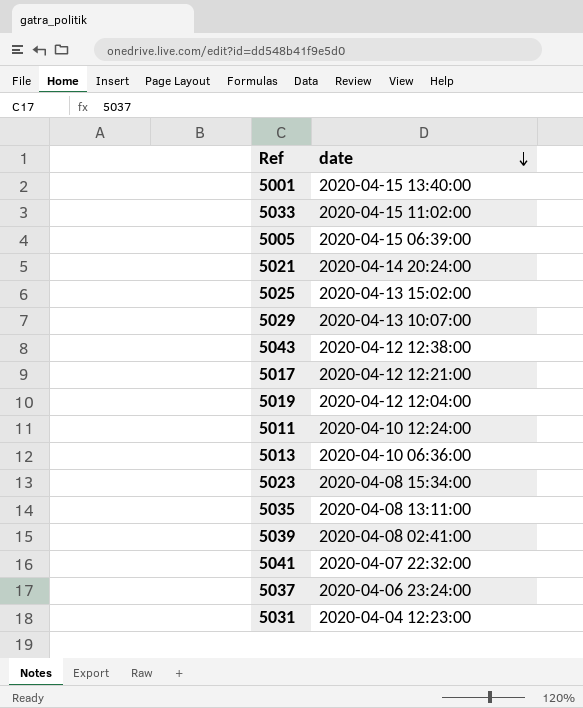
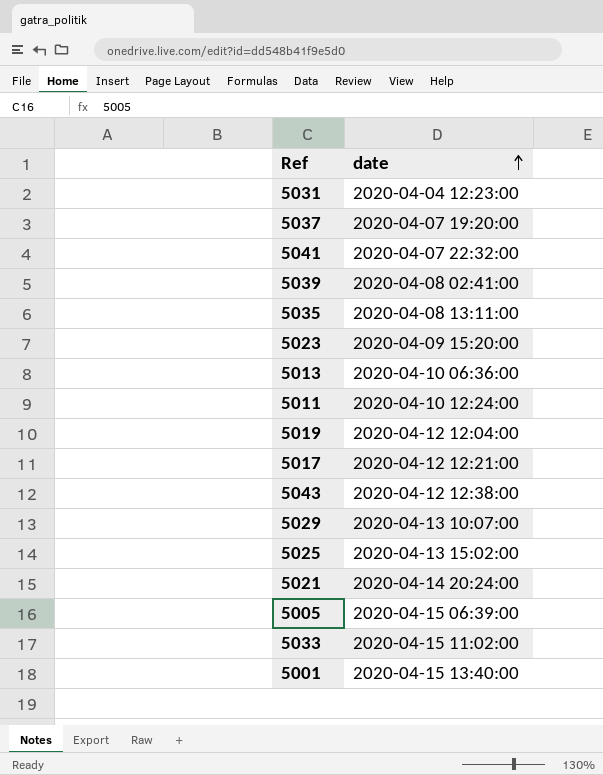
row order: date descending -> date ascending
5037 | date: 2020-04-06 23:24:00 -> 2020-04-07 19:20:00
5023 | date: 2020-04-08 15:34:00 -> 2020-04-09 15:20:00

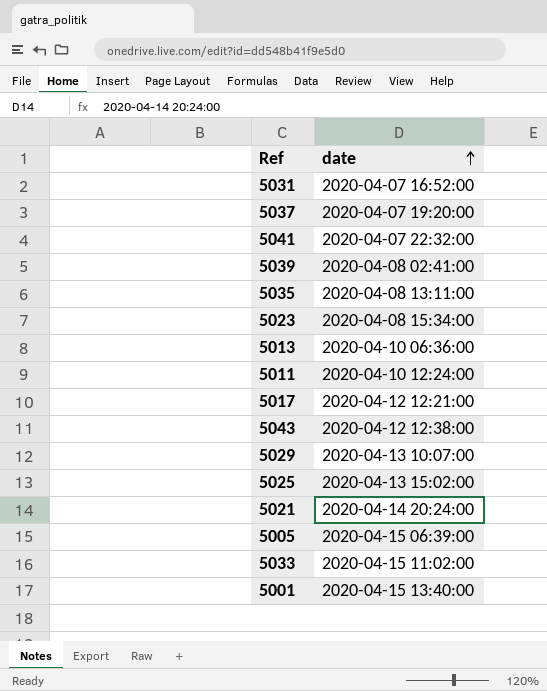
row 5019: 2020-04-12 12:04:00 -> none
5031 | date: 2020-04-04 12:23:00 -> 2020-04-07 16:52:00
5023 | date: 2020-04-09 15:20:00 -> 2020-04-08 15:34:00

